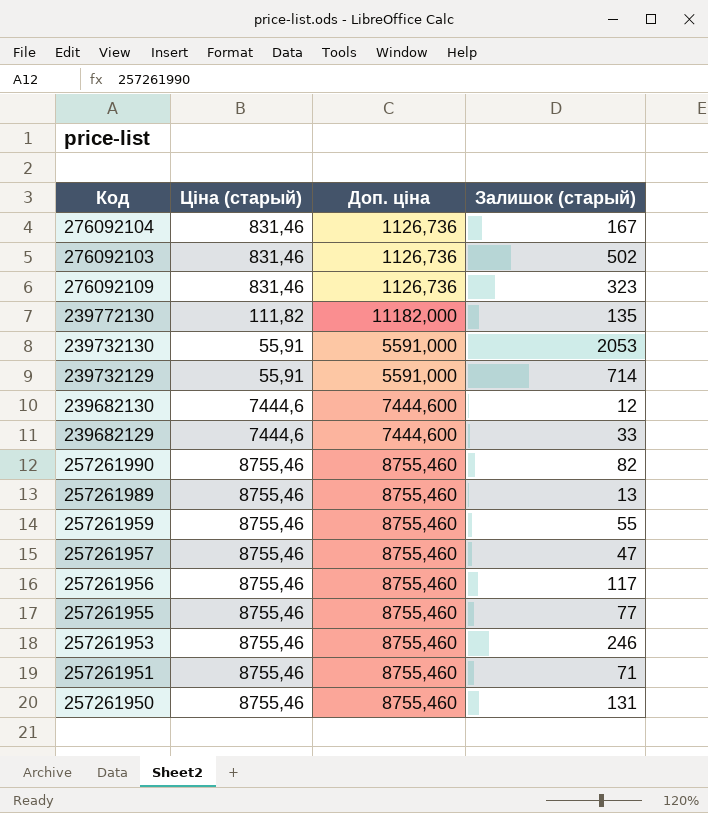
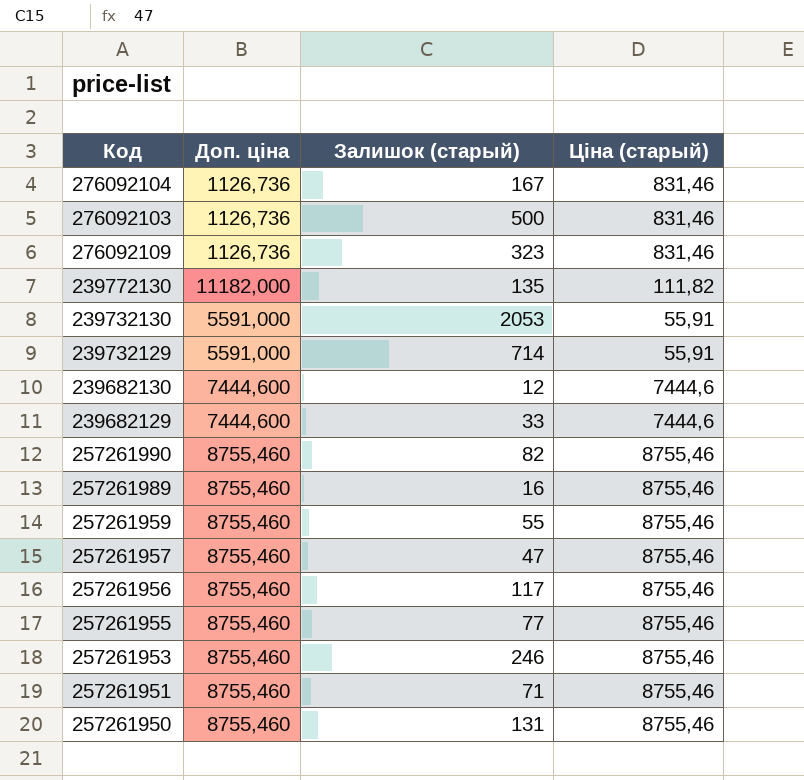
column Ціна (старый) | position: 2 -> 4
276092103 | Залишок (старый): 502 -> 500
257261989 | Залишок (старый): 13 -> 16

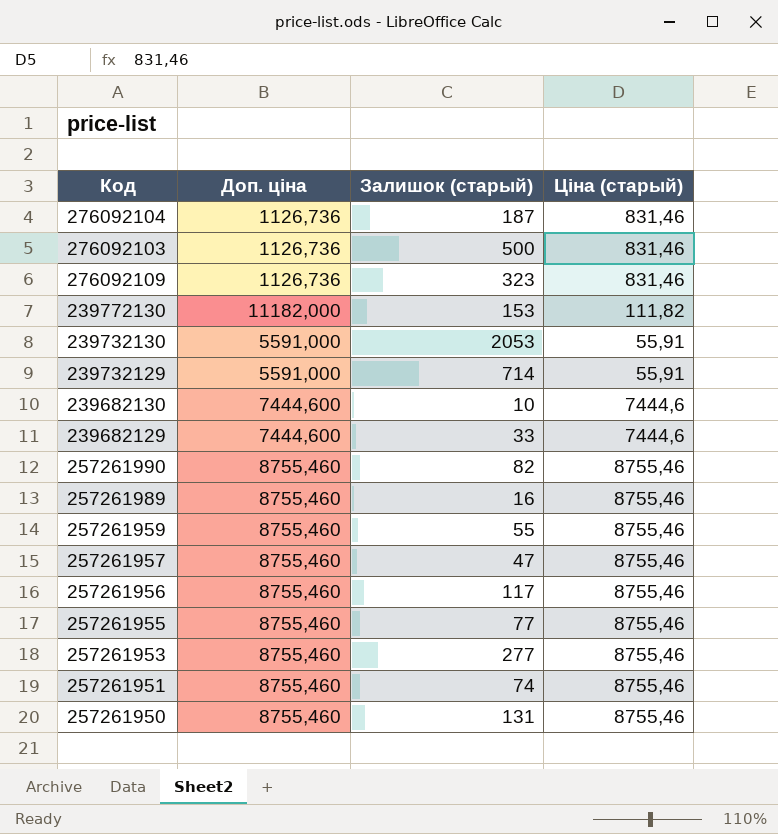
276092104 | Залишок (старый): 167 -> 187
239772130 | Залишок (старый): 135 -> 153
239682130 | Залишок (старый): 12 -> 10
257261953 | Залишок (старый): 246 -> 277
257261951 | Залишок (старый): 71 -> 74

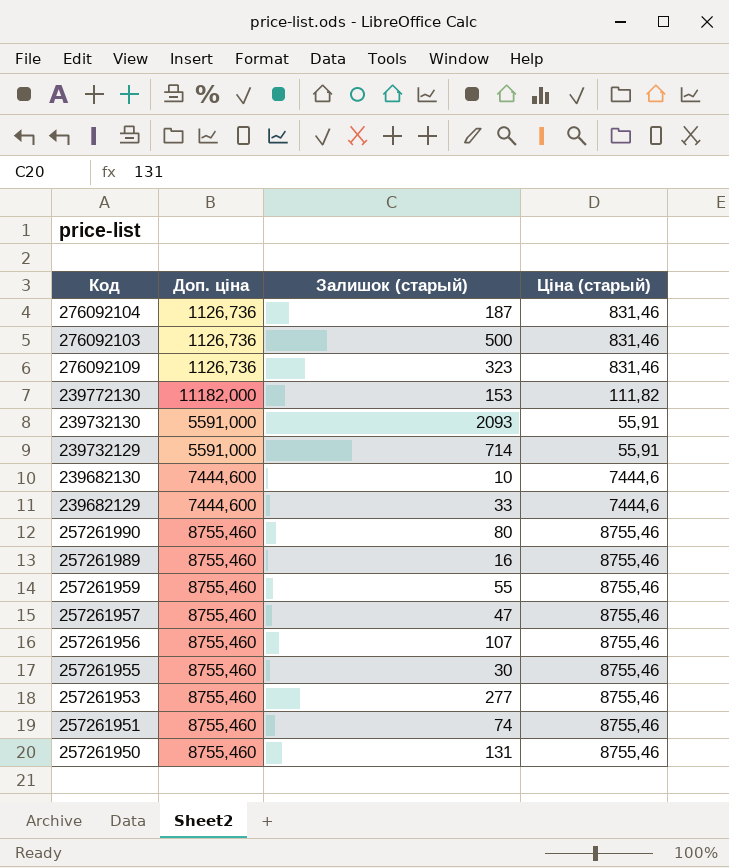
239732130 | Залишок (старый): 2053 -> 2093
257261990 | Залишок (старый): 82 -> 80
257261956 | Залишок (старый): 117 -> 107
257261955 | Залишок (старый): 77 -> 30

